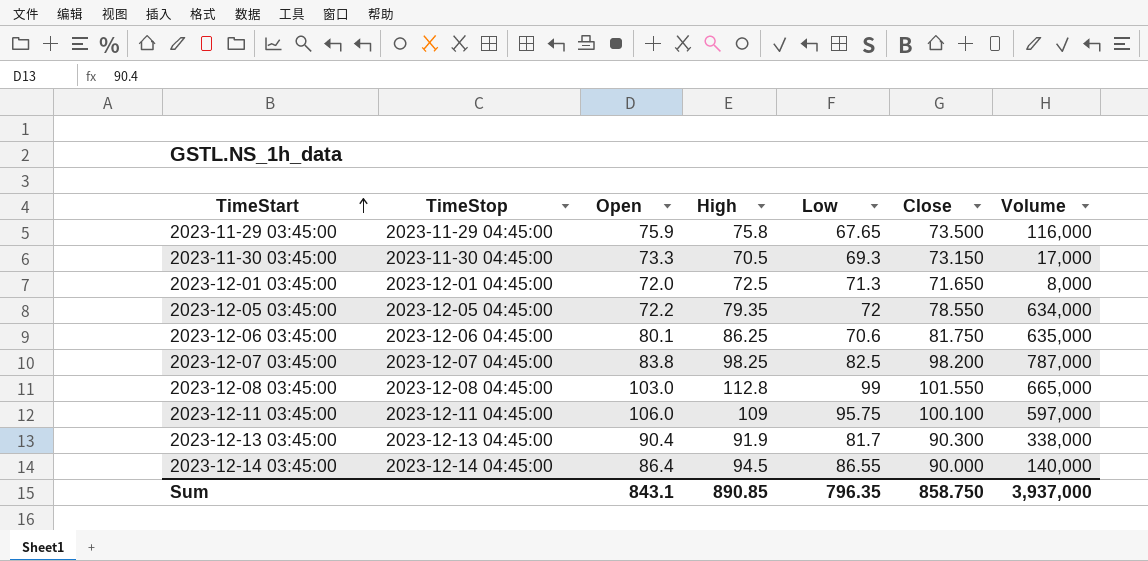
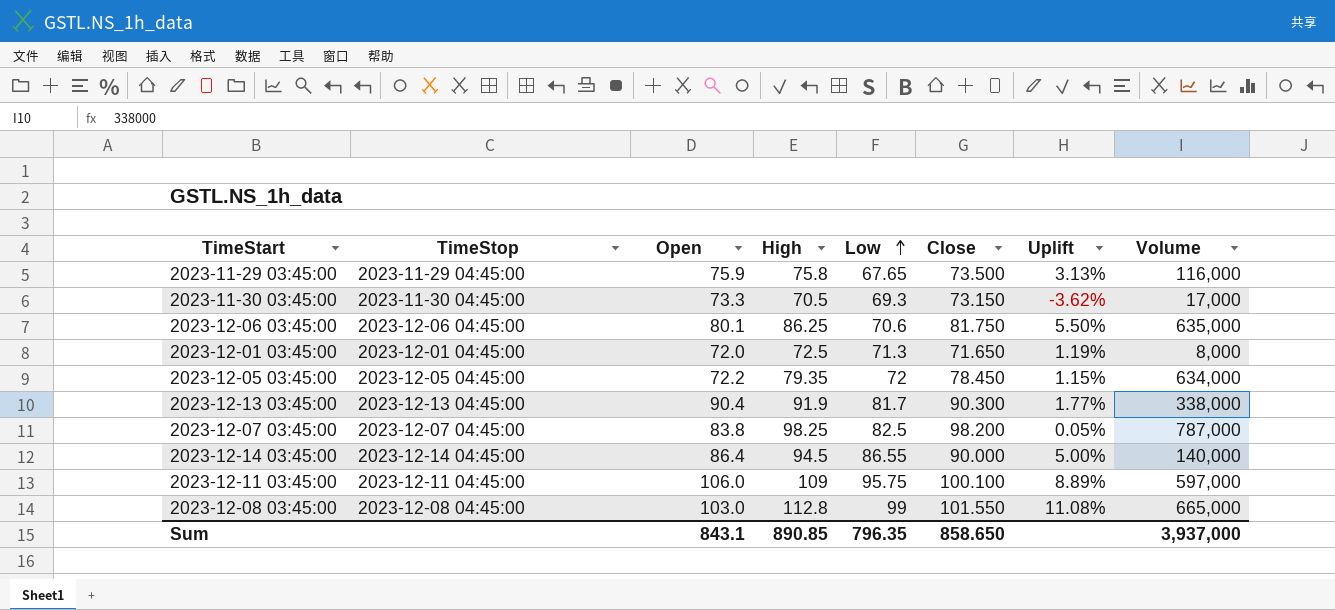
row order: TimeStart ascending -> Low ascending
column Uplift | formula: none -> ([High] - [Close]) / [Close]
2023-12-05 03:45:00 | Close: 78.550 -> 78.450
Sum | Close: 858.750 -> 858.650

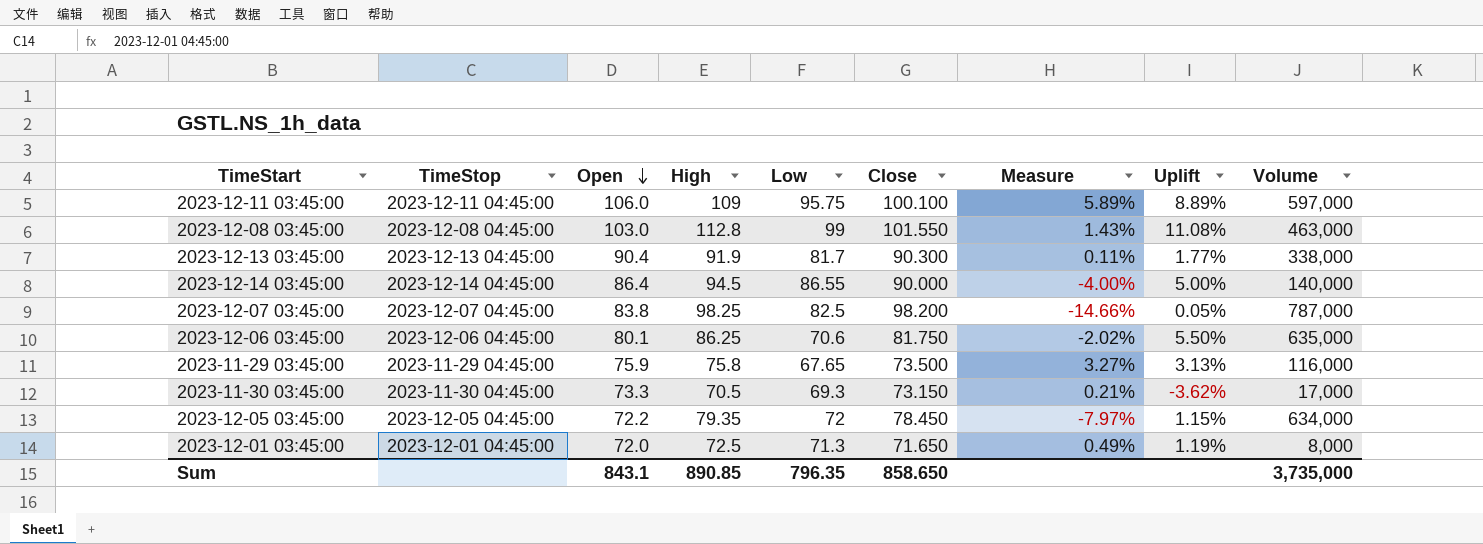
row order: Low ascending -> Open descending
column Measure | formula: none -> ([Open] - [Close]) / [Close]
2023-12-08 03:45:00 | Volume: 665,000 -> 463,000
Sum | Volume: 3,937,000 -> 3,735,000

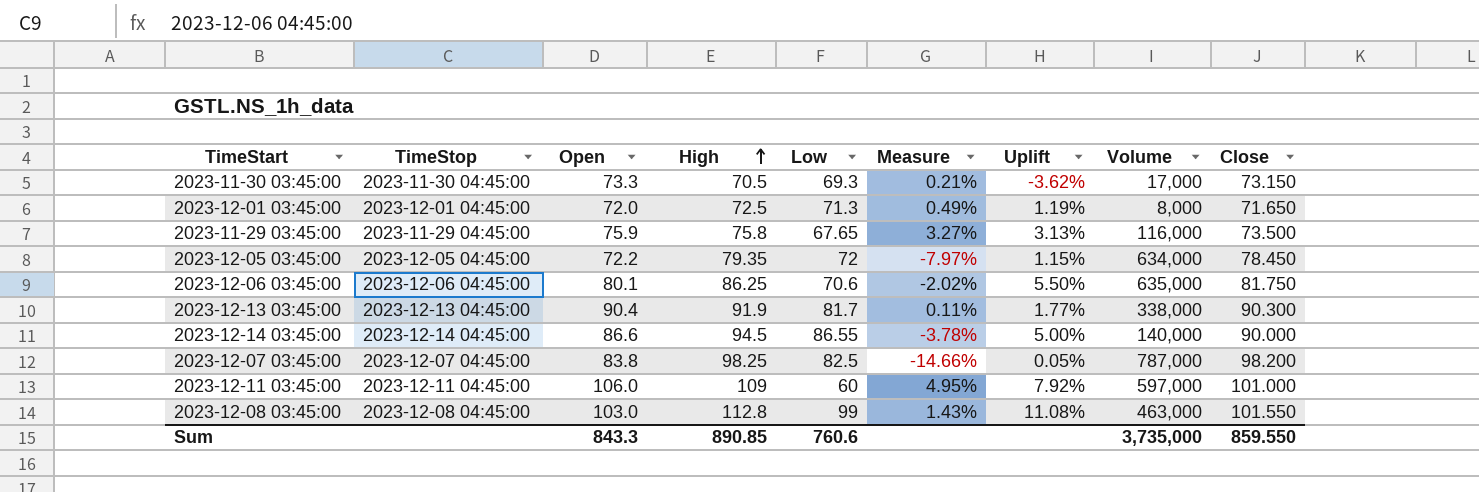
row order: Open descending -> High ascending
column Close | position: 6 -> 9
2023-12-14 03:45:00 | Open: 86.4 -> 86.6
2023-12-14 03:45:00 | Measure: -4.00% -> -3.78%
2023-12-11 03:45:00 | Low: 95.75 -> 60
2023-12-11 03:45:00 | Measure: 5.89% -> 4.95%
2023-12-11 03:45:00 | Uplift: 8.89% -> 7.92%
2023-12-11 03:45:00 | Close: 100.100 -> 101.000
Sum | Open: 843.1 -> 843.3
Sum | Low: 796.35 -> 760.6
Sum | Close: 858.650 -> 859.550

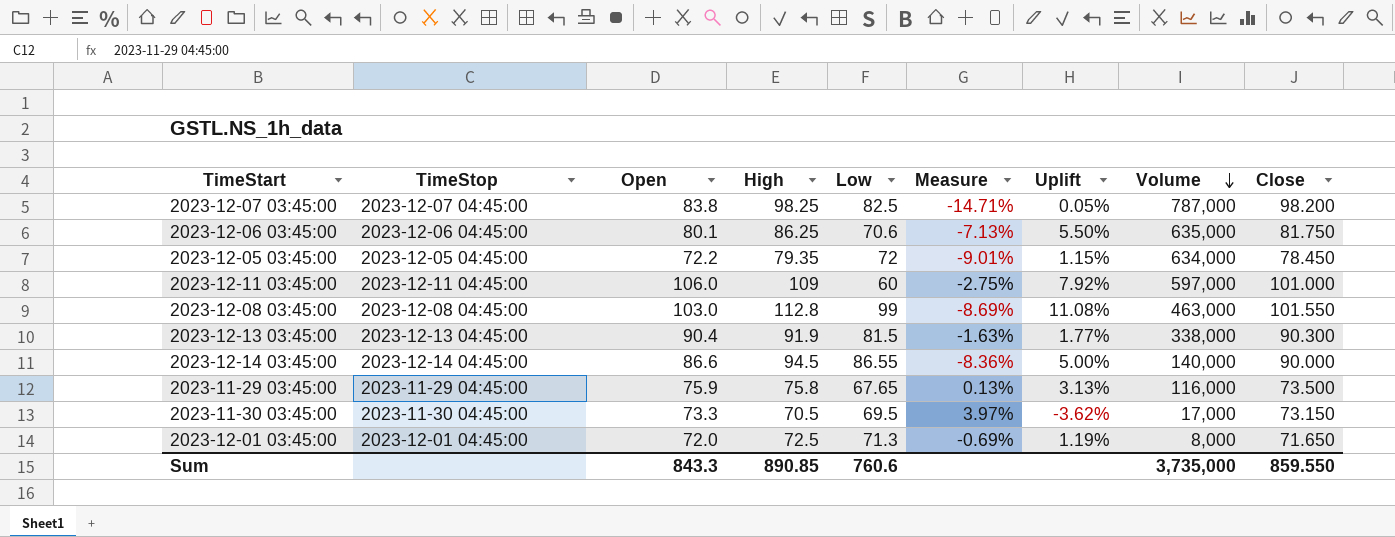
row order: High ascending -> Volume descending
column Measure | formula: ([Open] - [Close]) / [Close] -> ([Open] - [High]) / [High]
2023-12-13 03:45:00 | Low: 81.7 -> 81.5
2023-11-30 03:45:00 | Low: 69.3 -> 69.5

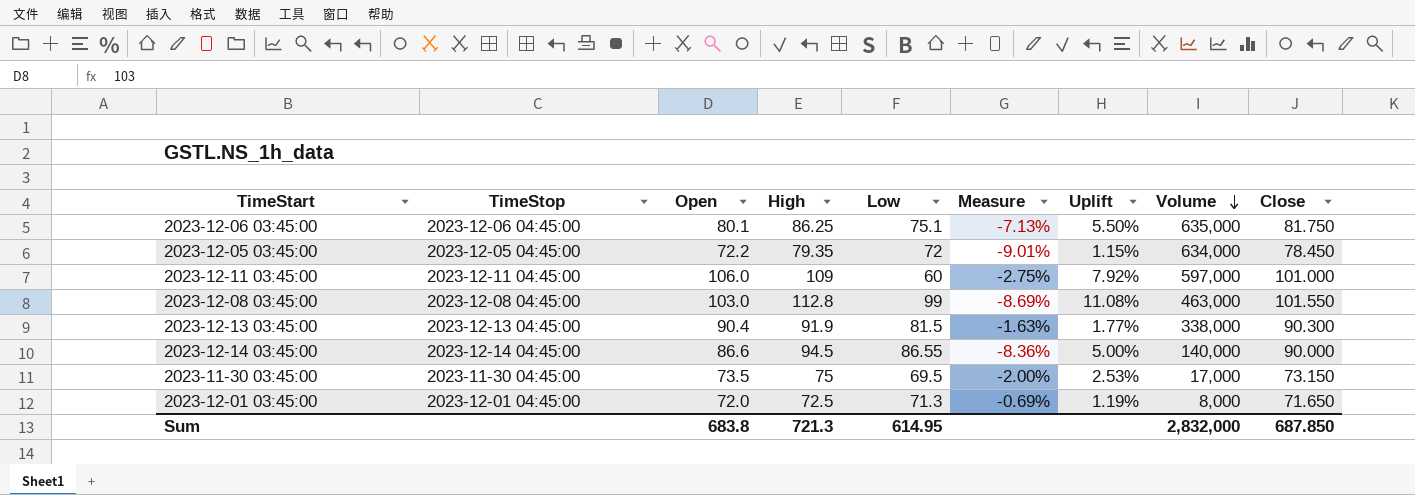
row 2023-12-07 03:45:00: 2023-12-07 04:45:00 | 83.8 | 98.25 | 82.5 | -14.71% | 0.05% | 787,000 | 98.200 -> none
row 2023-11-29 03:45:00: 2023-11-29 04:45:00 | 75.9 | 75.8 | 67.65 | 0.13% | 3.13% | 116,000 | 73.500 -> none
2023-12-06 03:45:00 | Low: 70.6 -> 75.1
2023-11-30 03:45:00 | Open: 73.3 -> 73.5
2023-11-30 03:45:00 | High: 70.5 -> 75
2023-11-30 03:45:00 | Measure: 3.97% -> -2.00%
2023-11-30 03:45:00 | Uplift: -3.62% -> 2.53%
Sum | Open: 843.3 -> 683.8
Sum | High: 890.85 -> 721.3
Sum | Low: 760.6 -> 614.95
Sum | Volume: 3,735,000 -> 2,832,000
Sum | Close: 859.550 -> 687.850

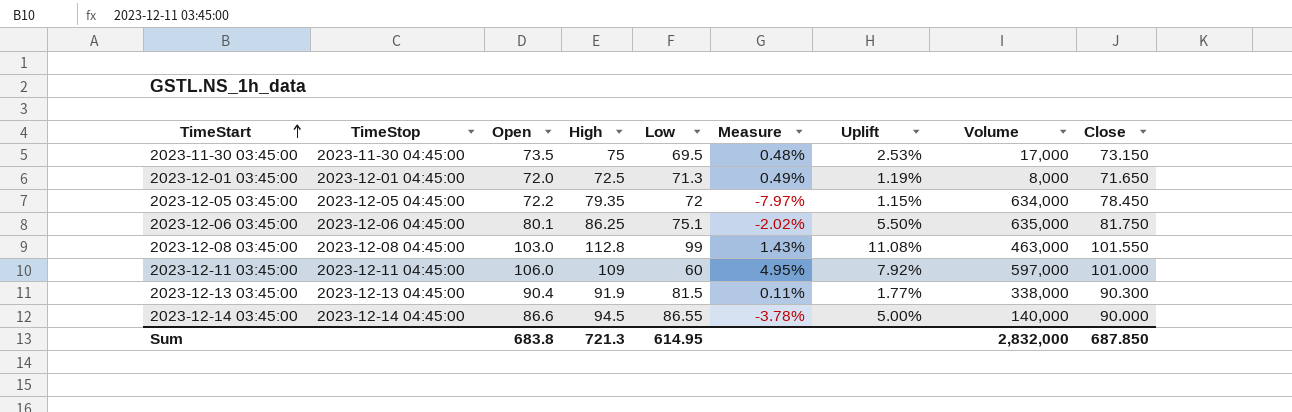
row order: Volume descending -> TimeStart ascending
column Measure | formula: ([Open] - [High]) / [High] -> ([Open] - [Close]) / [Close]

